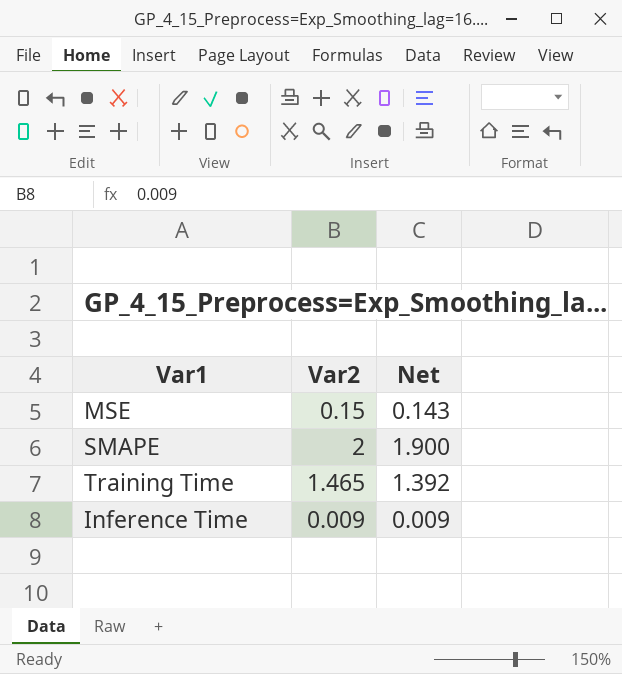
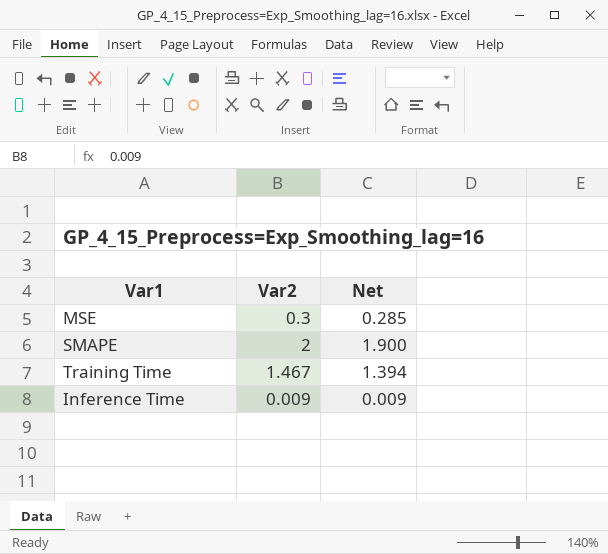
MSE | Var2: 0.15 -> 0.3
MSE | Net: 0.143 -> 0.285
Training Time | Var2: 1.465 -> 1.467
Training Time | Net: 1.392 -> 1.394

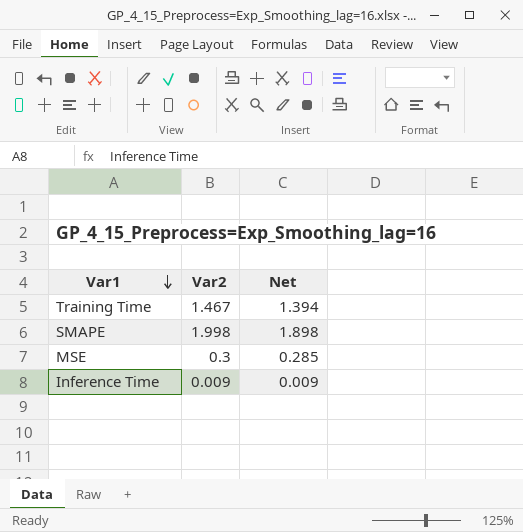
row order: none -> Var1 descending
SMAPE | Var2: 2 -> 1.998
SMAPE | Net: 1.900 -> 1.898

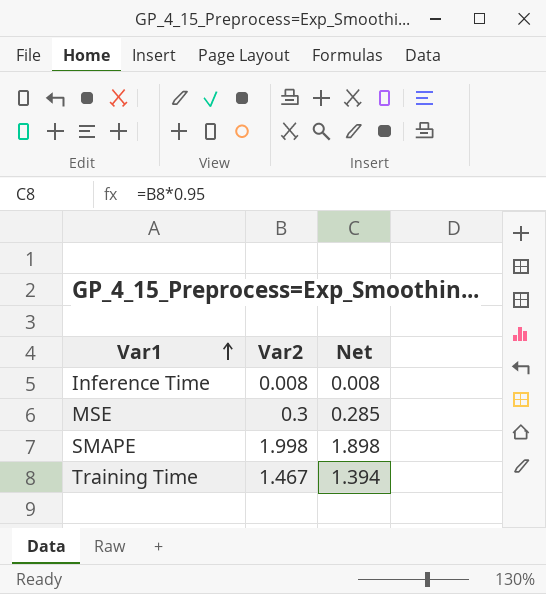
row order: Var1 descending -> Var1 ascending
Inference Time | Var2: 0.009 -> 0.008
Inference Time | Net: 0.009 -> 0.008

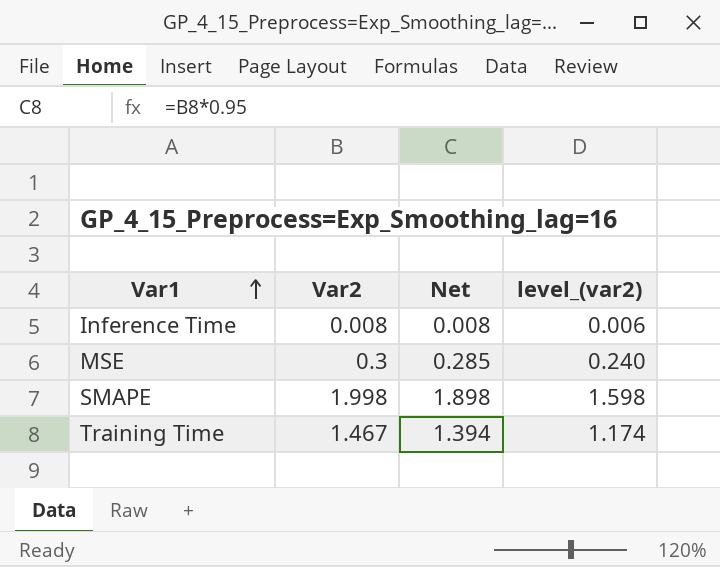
column level_(var2) | formula: none -> [Var2] * 0.8

